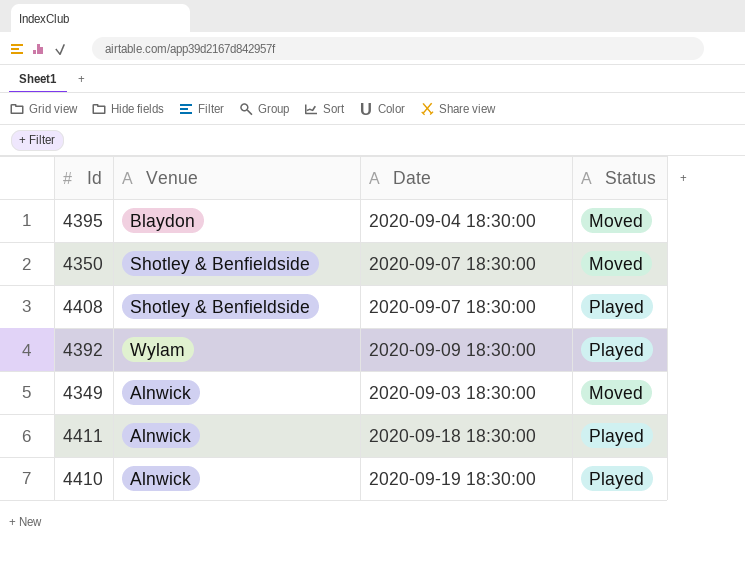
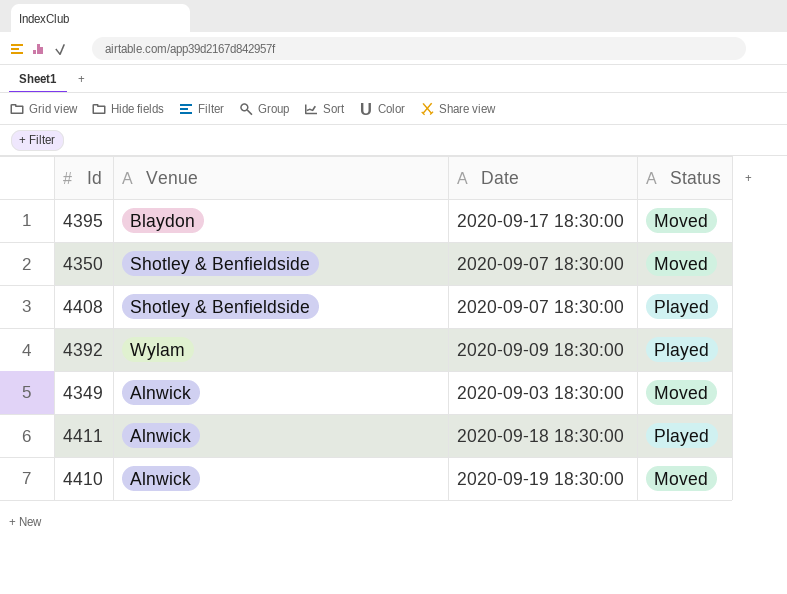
4395 | Date: 2020-09-04 18:30:00 -> 2020-09-17 18:30:00
4410 | Status: Played -> Moved

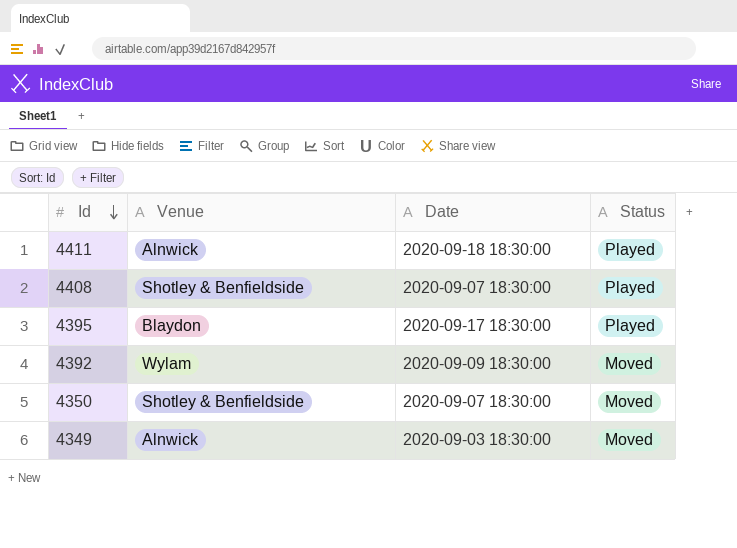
row order: none -> Id descending
row 4410: Alnwick | 2020-09-19 18:30:00 | Moved -> none
4395 | Status: Moved -> Played
4392 | Status: Played -> Moved

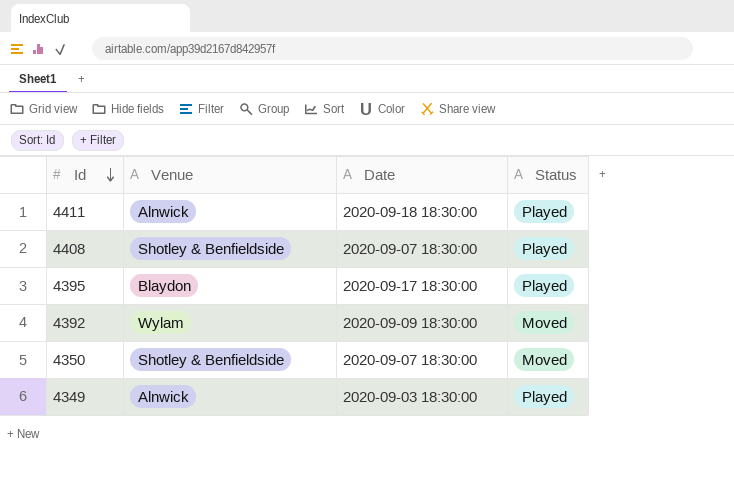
4349 | Status: Moved -> Played

